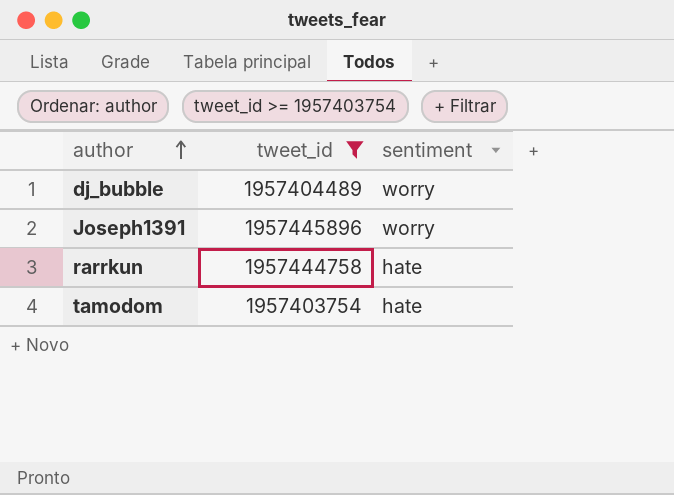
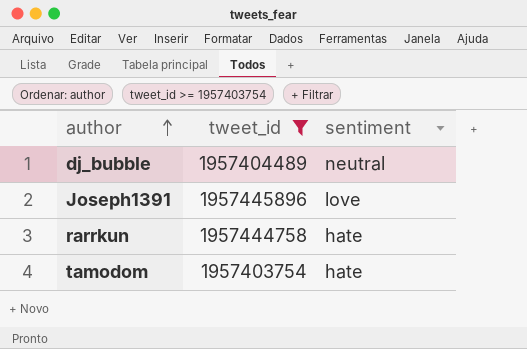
dj_bubble | sentiment: worry -> neutral
Joseph1391 | sentiment: worry -> love

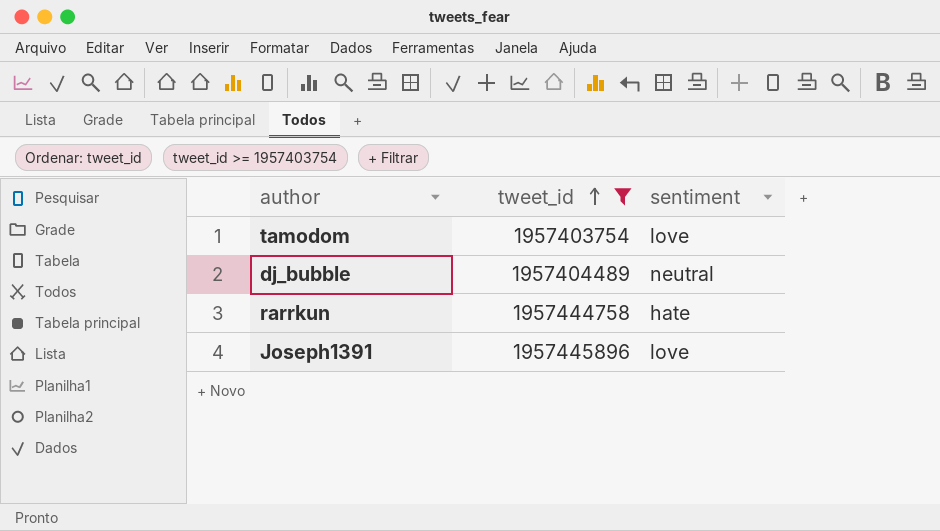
row order: author ascending -> tweet_id ascending
tamodom | sentiment: hate -> love

